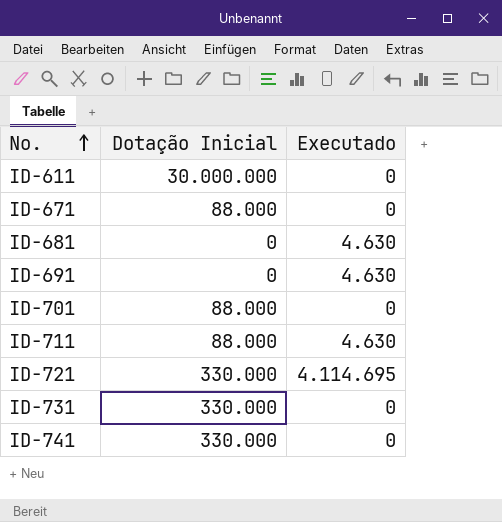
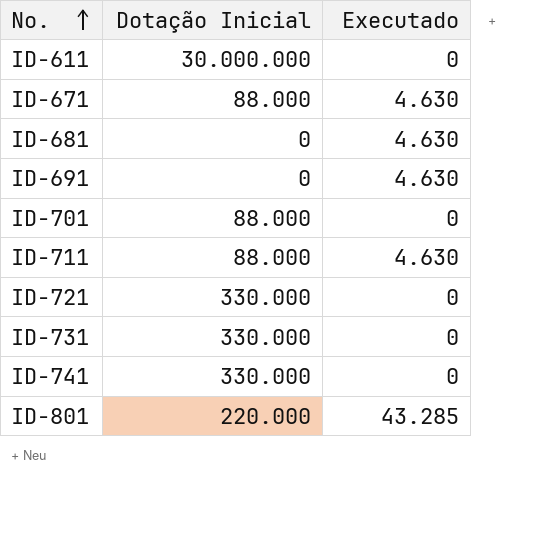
ID-671 | Executado: 0 -> 4.630
ID-721 | Executado: 4.114.695 -> 0
row ID-801: none -> 220.000 | 43.285

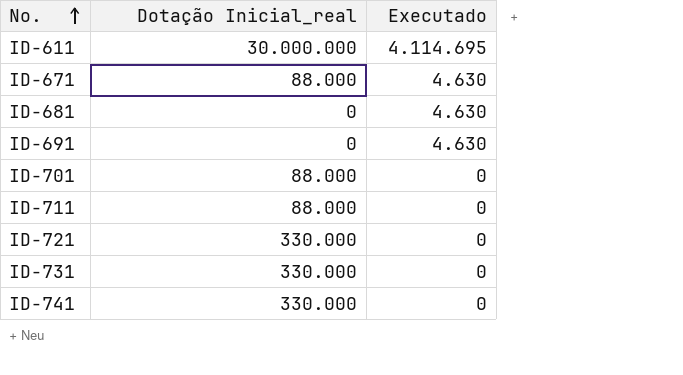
column name: Dotação Inicial -> Dotação Inicial_real
row ID-801: 220.000 | 43.285 -> none
ID-611 | Executado: 0 -> 4.114.695
ID-711 | Executado: 4.630 -> 0

